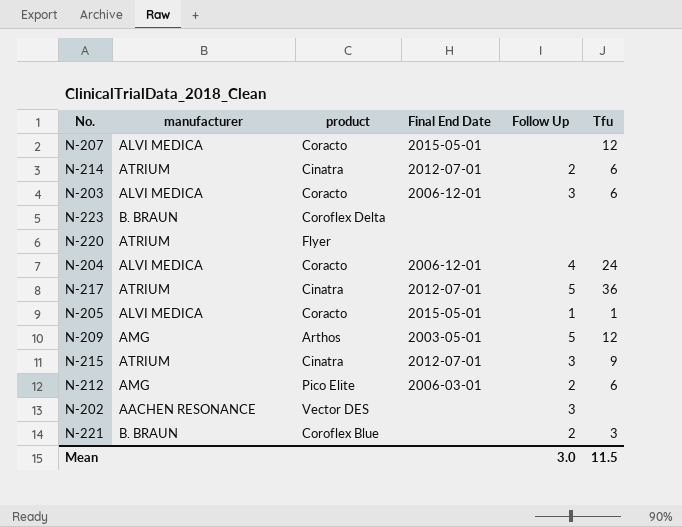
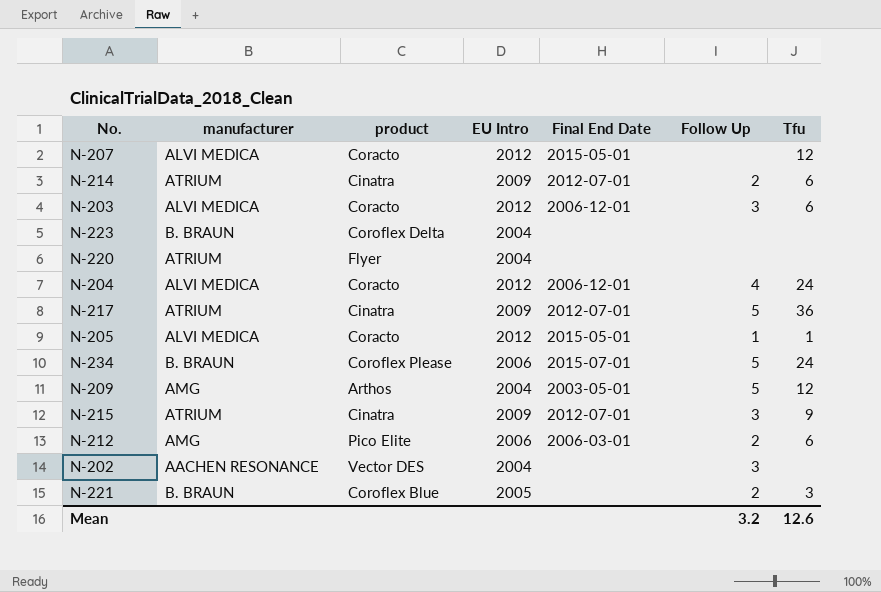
column EU Intro | position: none -> 4
row N-234: none -> B. BRAUN | Coroflex Please | 2006 | 2015-07-01 | 5 | 24
Mean | Follow Up: 3.0 -> 3.2
Mean | Tfu: 11.5 -> 12.6

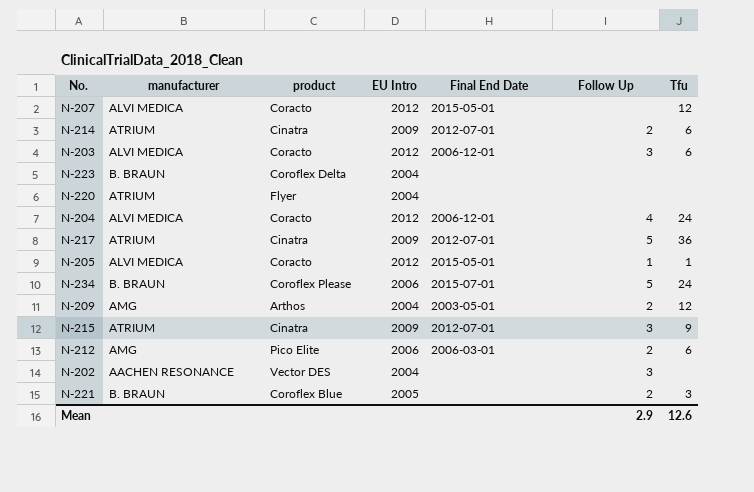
N-209 | Follow Up: 5 -> 2
Mean | Follow Up: 3.2 -> 2.9

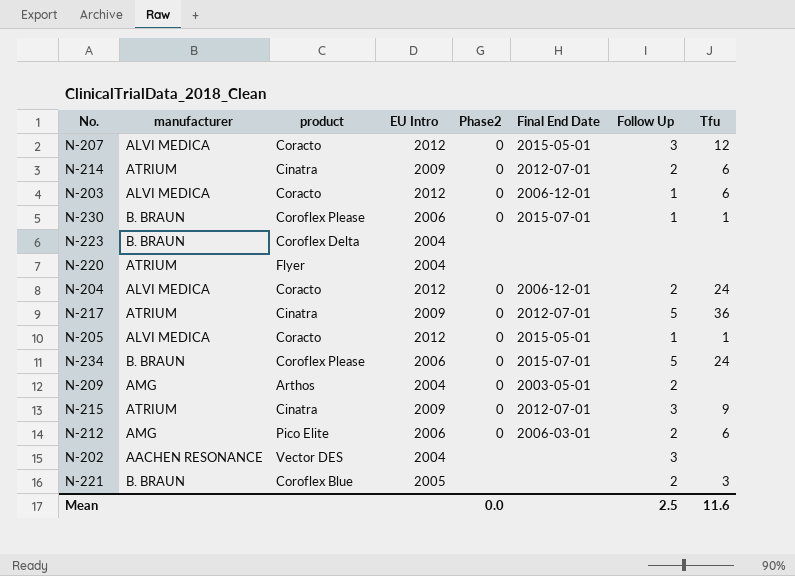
column Phase2 | position: none -> 5
N-207 | Follow Up: none -> 3
N-203 | Follow Up: 3 -> 1
row N-230: none -> B. BRAUN | Coroflex Please | 2006 | 0 | 2015-07-01 | 1 | 1
N-204 | Follow Up: 4 -> 2
N-209 | Tfu: 12 -> none
Mean | Follow Up: 2.9 -> 2.5
Mean | Tfu: 12.6 -> 11.6

